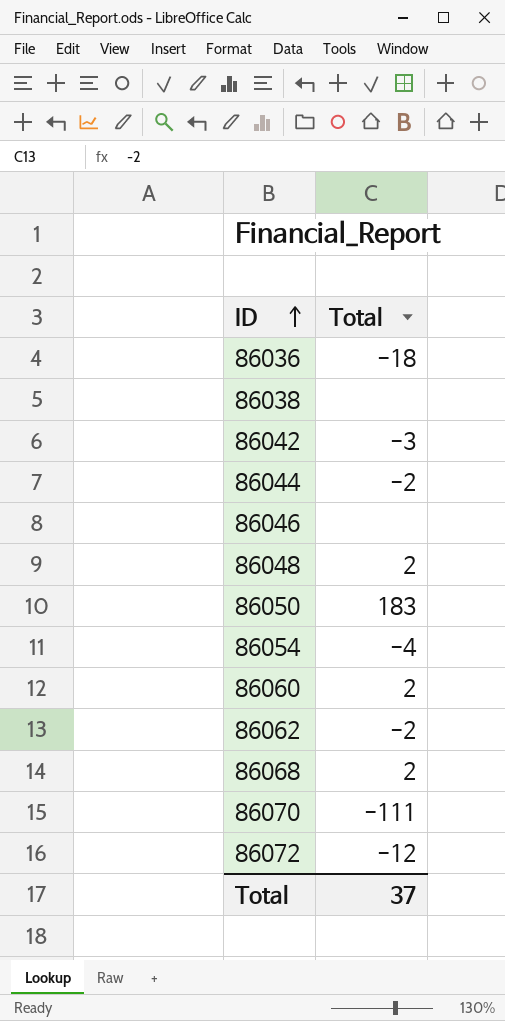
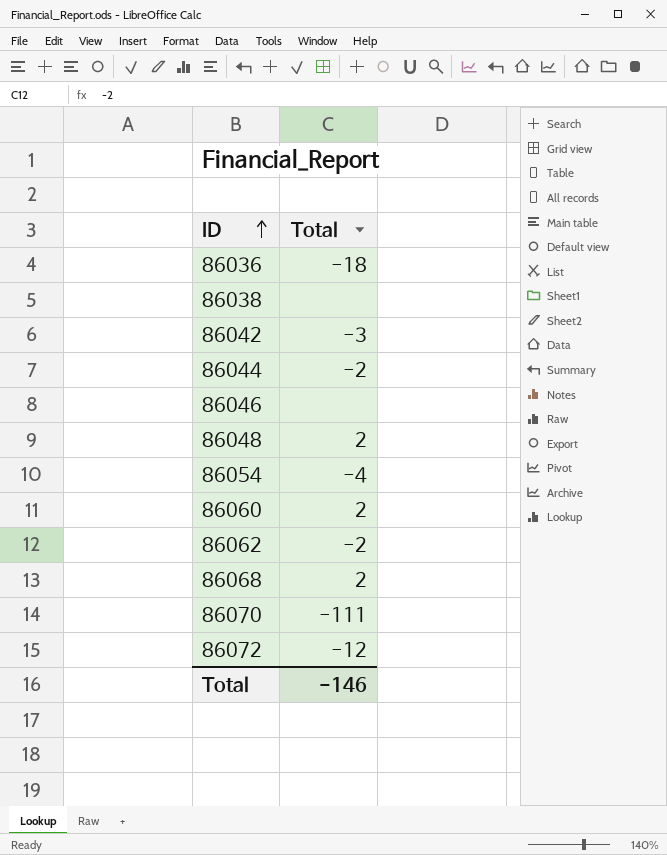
row 86050: 183 -> none
Total | Total: 37 -> -146

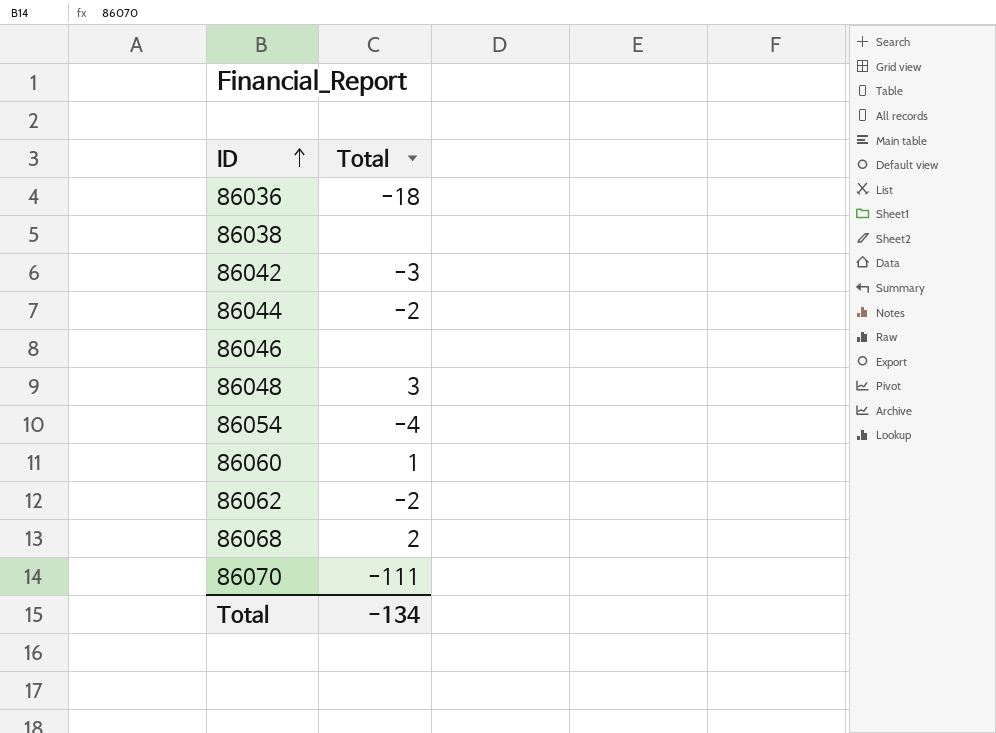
row 86072: -12 -> none
86048 | Total: 2 -> 3
86060 | Total: 2 -> 1
Total | Total: -146 -> -134

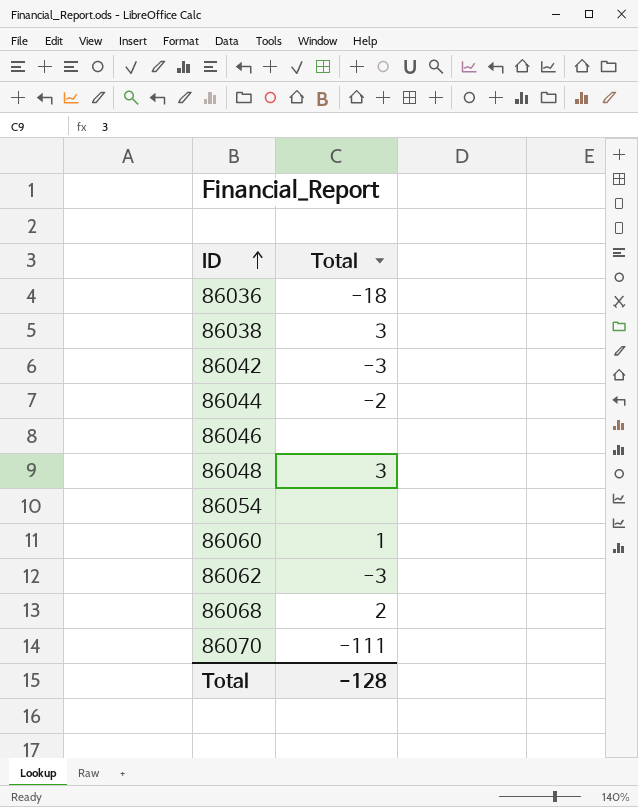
86038 | Total: none -> 3
86054 | Total: -4 -> none
86062 | Total: -2 -> -3
Total | Total: -134 -> -128

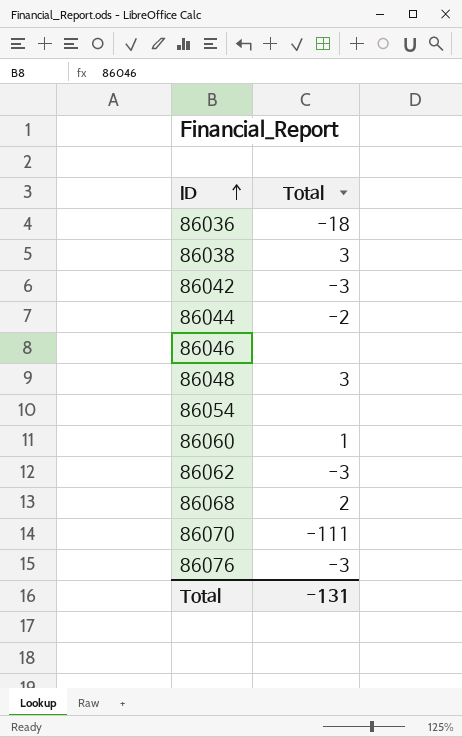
row 86076: none -> -3
Total | Total: -128 -> -131

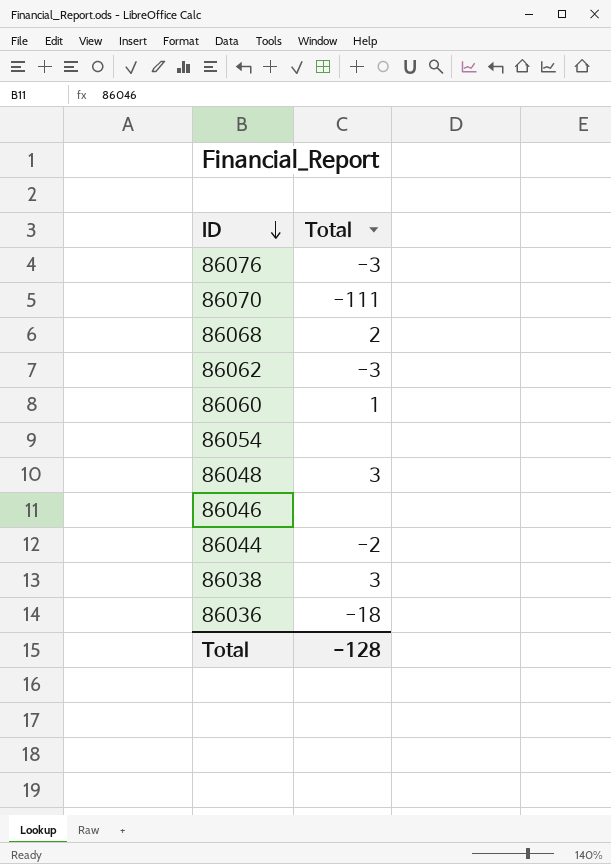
row order: ID ascending -> ID descending
row 86042: -3 -> none
Total | Total: -131 -> -128

